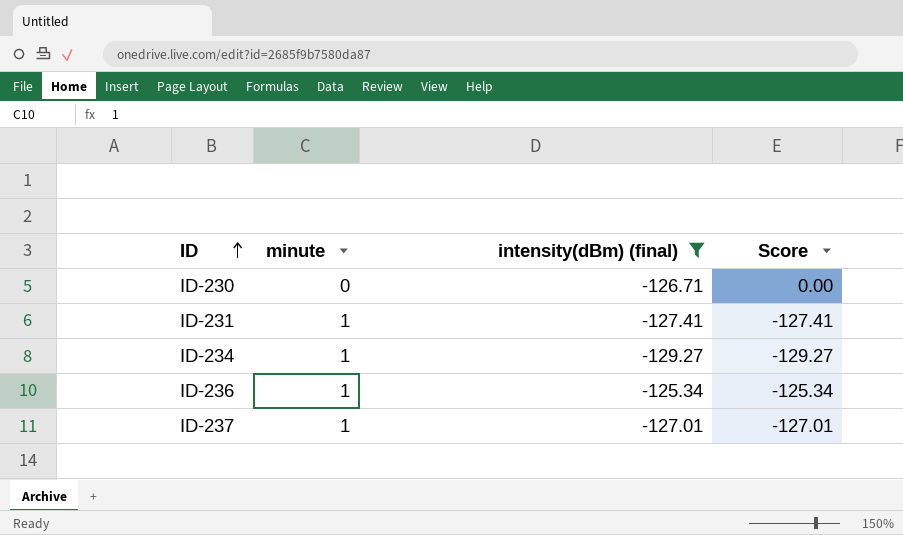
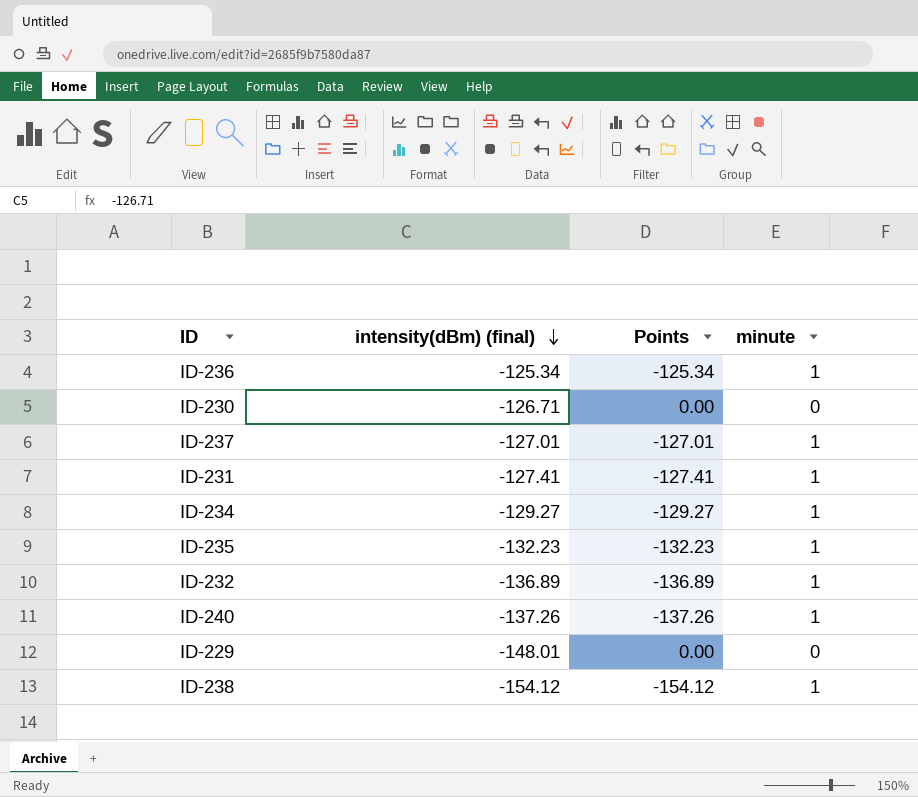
filter: intensity(dBm) (final) >= -129.27 -> none
row order: ID ascending -> intensity(dBm) (final) descending
column name: Score -> Points
column minute | position: 2 -> 4

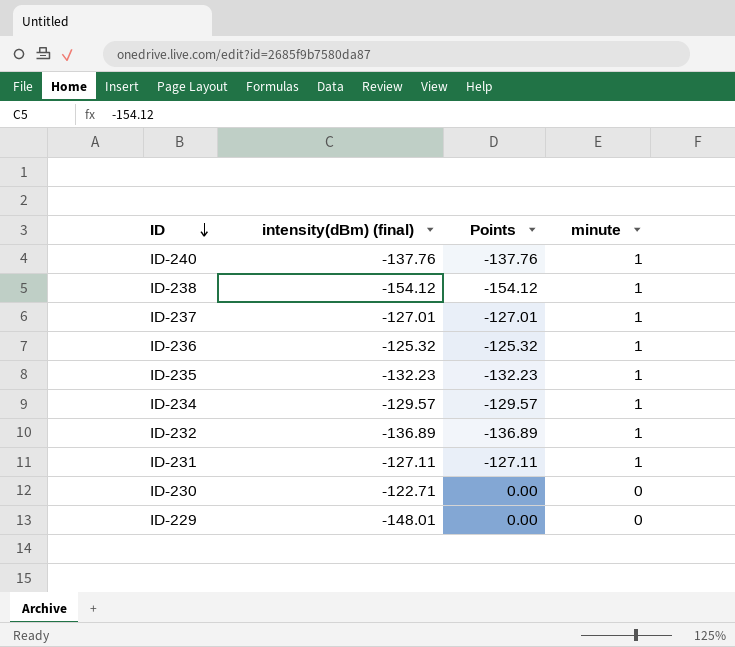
row order: intensity(dBm) (final) descending -> ID descending
ID-240 | intensity(dBm) (final): -137.26 -> -137.76
ID-240 | Points: -137.26 -> -137.76
ID-236 | intensity(dBm) (final): -125.34 -> -125.32
ID-236 | Points: -125.34 -> -125.32
ID-234 | intensity(dBm) (final): -129.27 -> -129.57
ID-234 | Points: -129.27 -> -129.57
ID-231 | intensity(dBm) (final): -127.41 -> -127.11
ID-231 | Points: -127.41 -> -127.11
ID-230 | intensity(dBm) (final): -126.71 -> -122.71

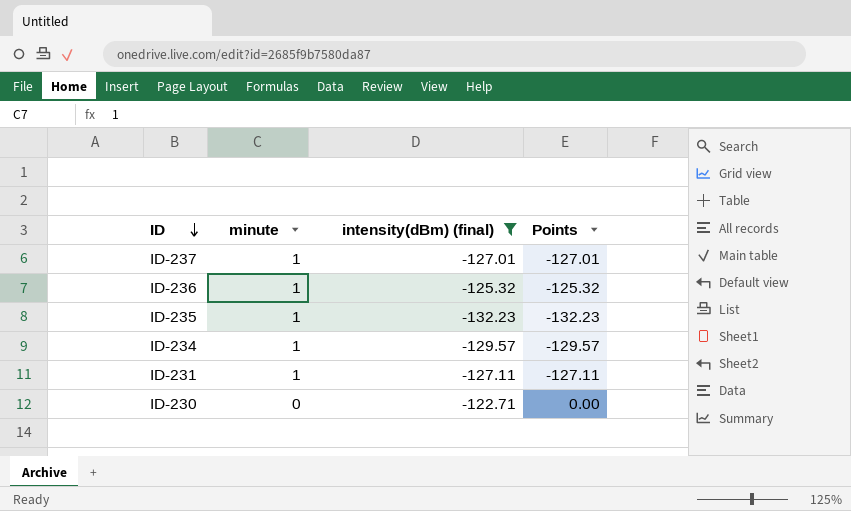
filter: none -> intensity(dBm) (final) >= -132.23
column minute | position: 4 -> 2

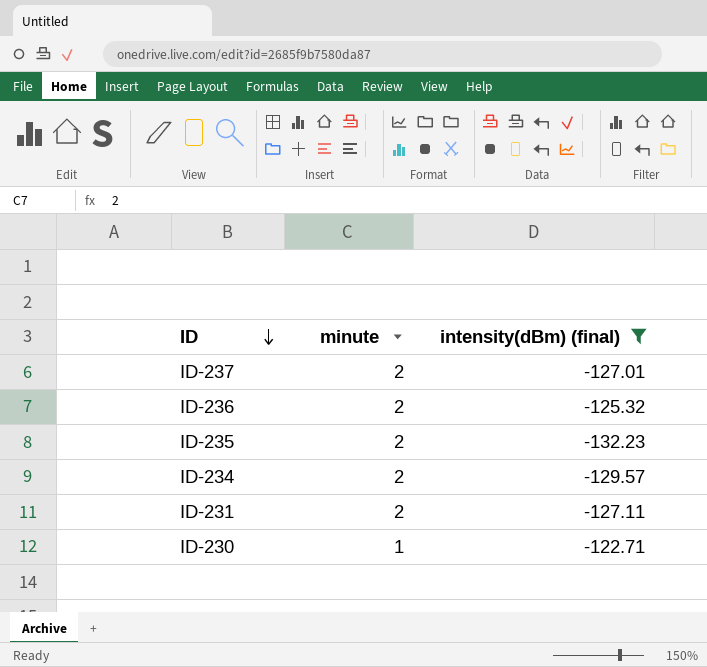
column Points | formula: [minute] * [intensity(dBm) (final)] -> none
ID-237 | minute: 1 -> 2
ID-236 | minute: 1 -> 2
ID-235 | minute: 1 -> 2
ID-234 | minute: 1 -> 2
ID-231 | minute: 1 -> 2
ID-230 | minute: 0 -> 1

